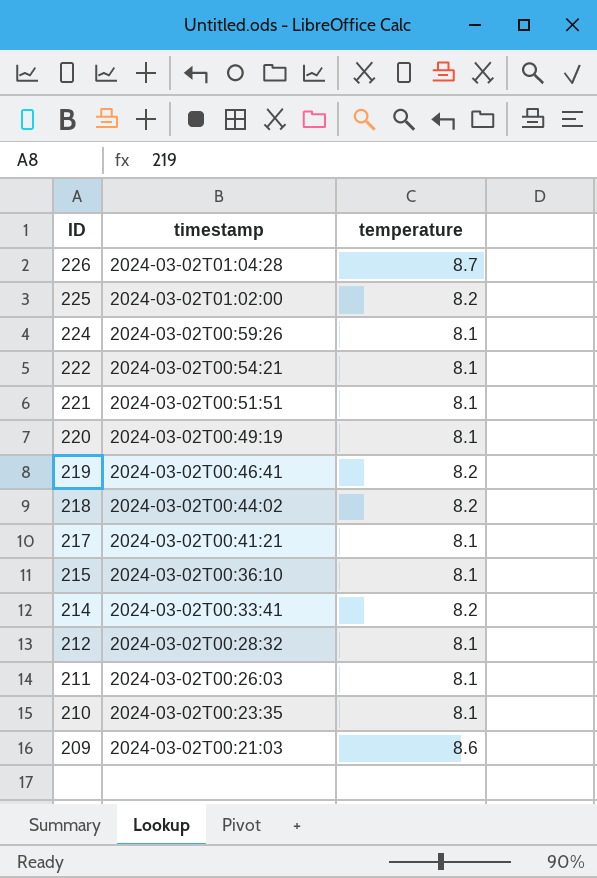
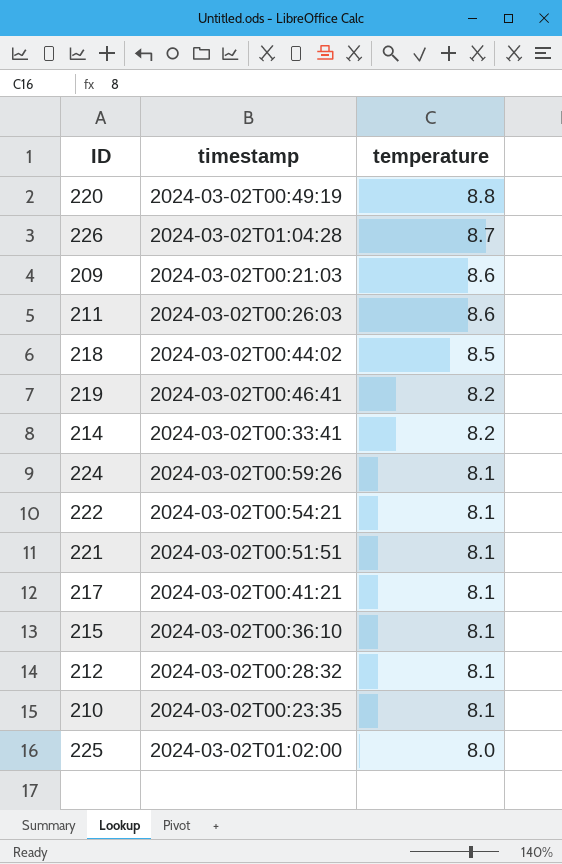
row order: ID descending -> temperature descending
220 | temperature: 8.1 -> 8.8
211 | temperature: 8.1 -> 8.6
218 | temperature: 8.2 -> 8.5
225 | temperature: 8.2 -> 8.0

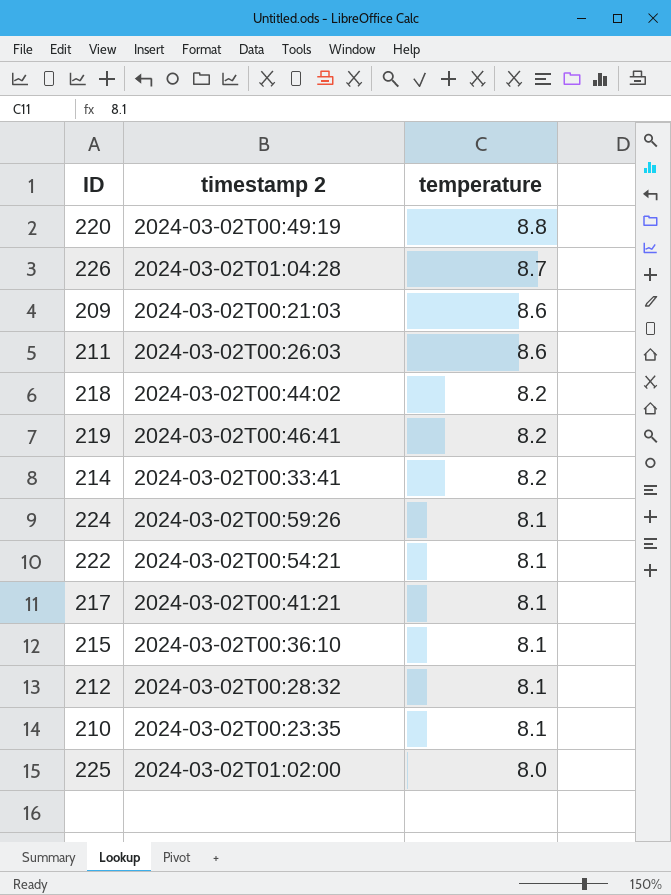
column name: timestamp -> timestamp 2
row 221: 2024-03-02T00:51:51 | 8.1 -> none
218 | temperature: 8.5 -> 8.2

